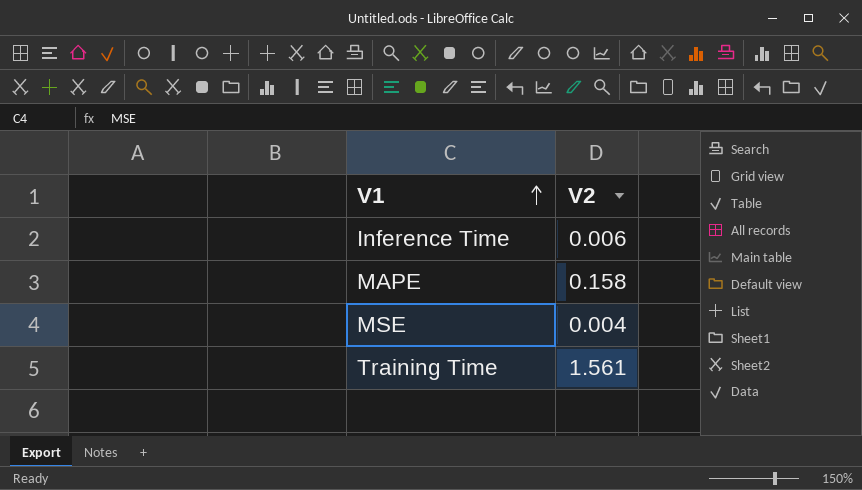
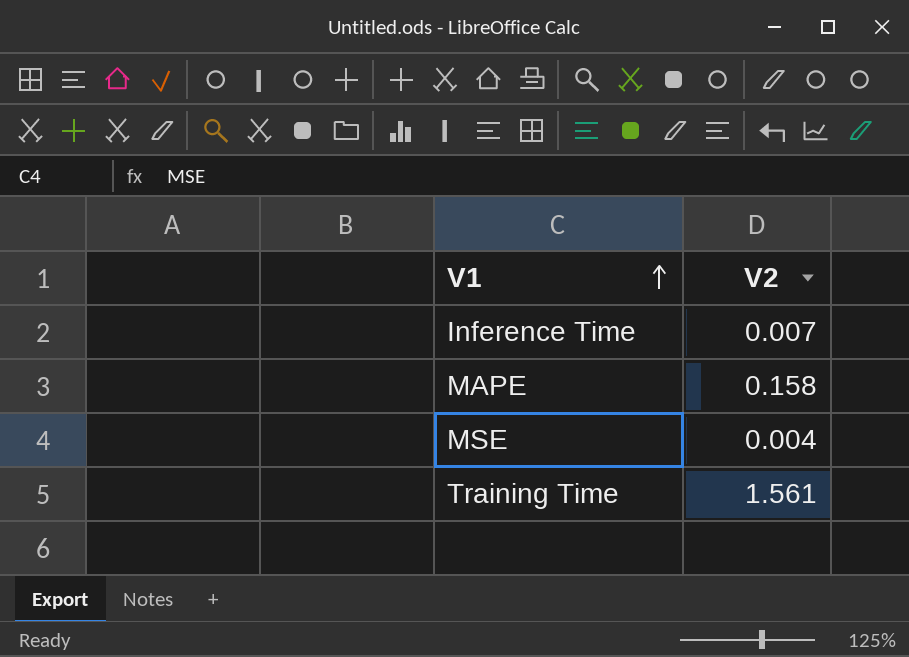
Inference Time | V2: 0.006 -> 0.007

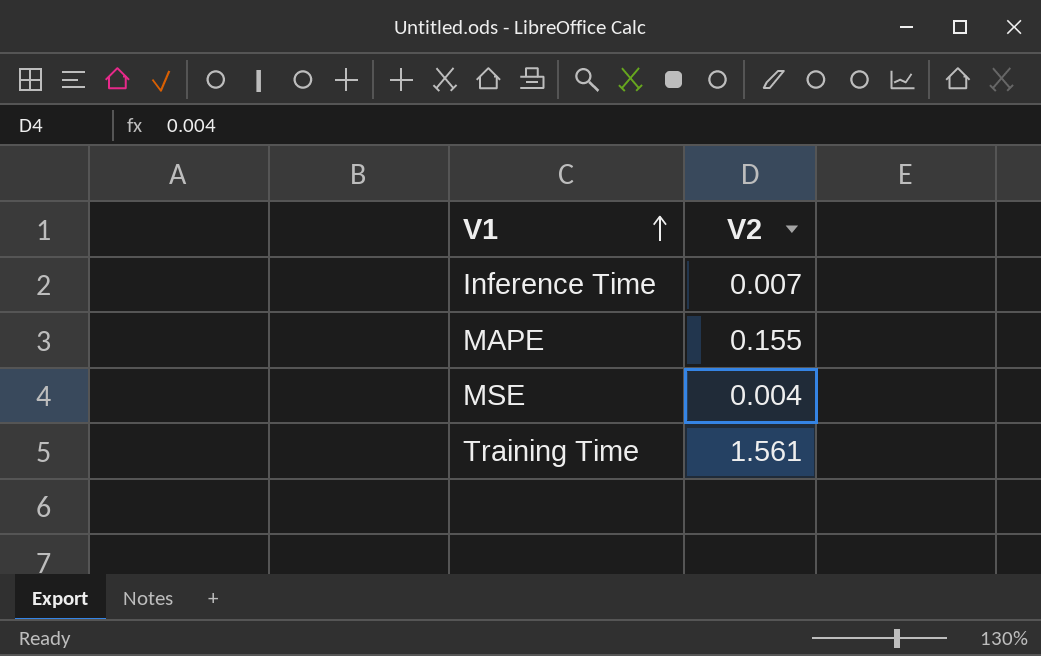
MAPE | V2: 0.158 -> 0.155

